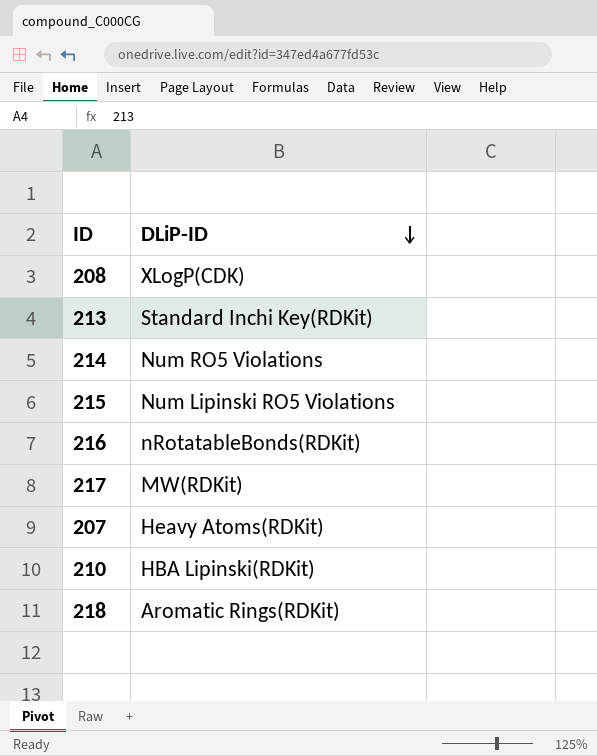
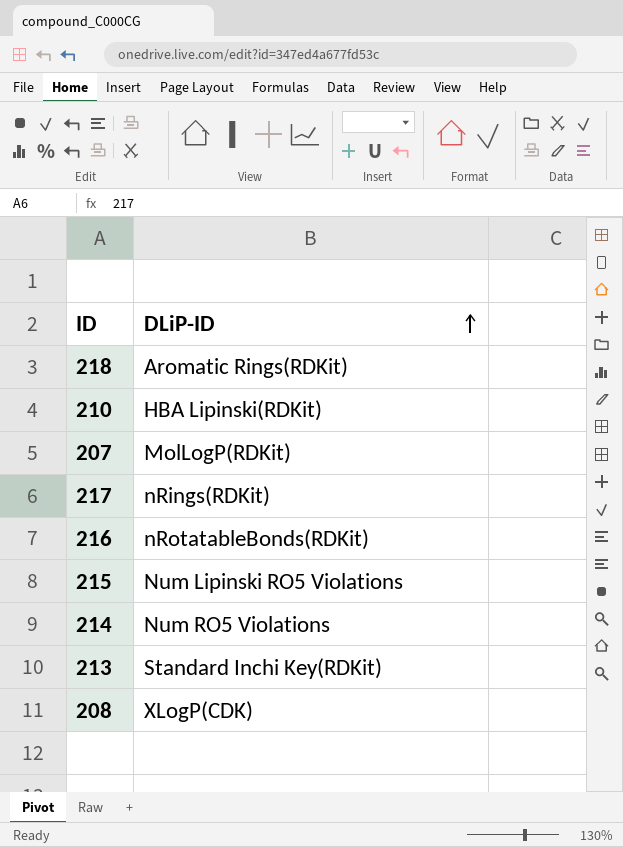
row order: DLiP-ID descending -> DLiP-ID ascending
207 | DLiP-ID: Heavy Atoms(RDKit) -> MolLogP(RDKit)
217 | DLiP-ID: MW(RDKit) -> nRings(RDKit)

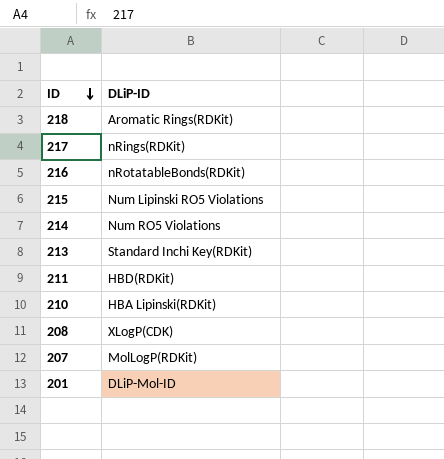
row order: DLiP-ID ascending -> ID descending
row 211: none -> HBD(RDKit)
row 201: none -> DLiP-Mol-ID

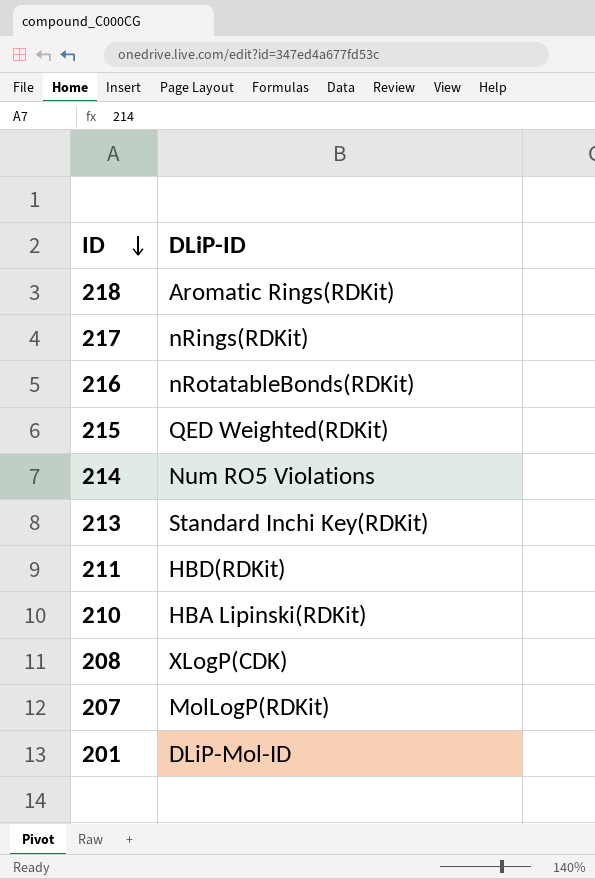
215 | DLiP-ID: Num Lipinski RO5 Violations -> QED Weighted(RDKit)

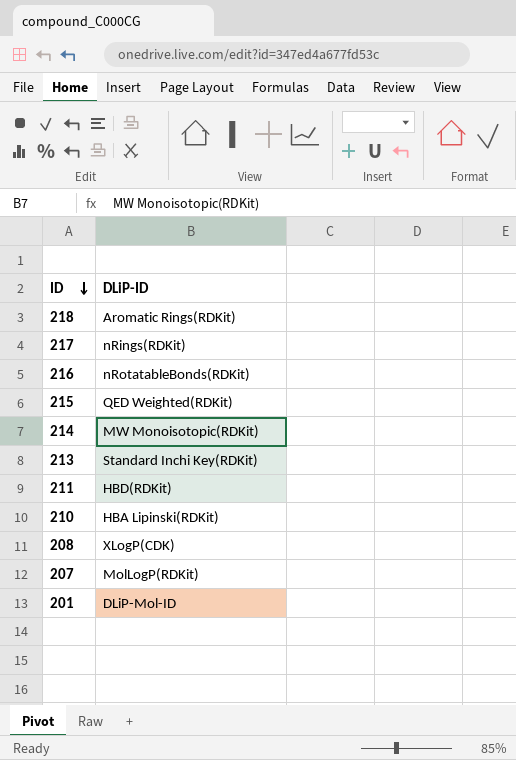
214 | DLiP-ID: Num RO5 Violations -> MW Monoisotopic(RDKit)

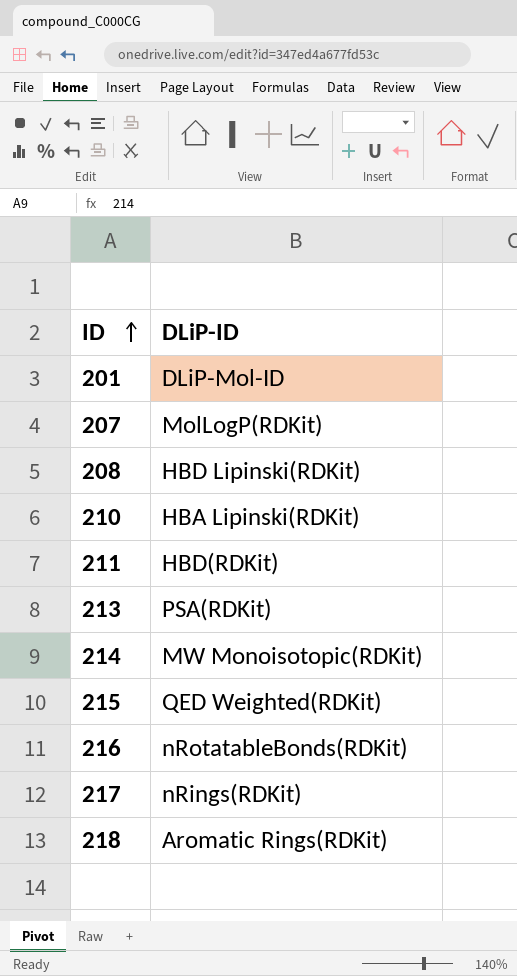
row order: ID descending -> ID ascending
208 | DLiP-ID: XLogP(CDK) -> HBD Lipinski(RDKit)
213 | DLiP-ID: Standard Inchi Key(RDKit) -> PSA(RDKit)

